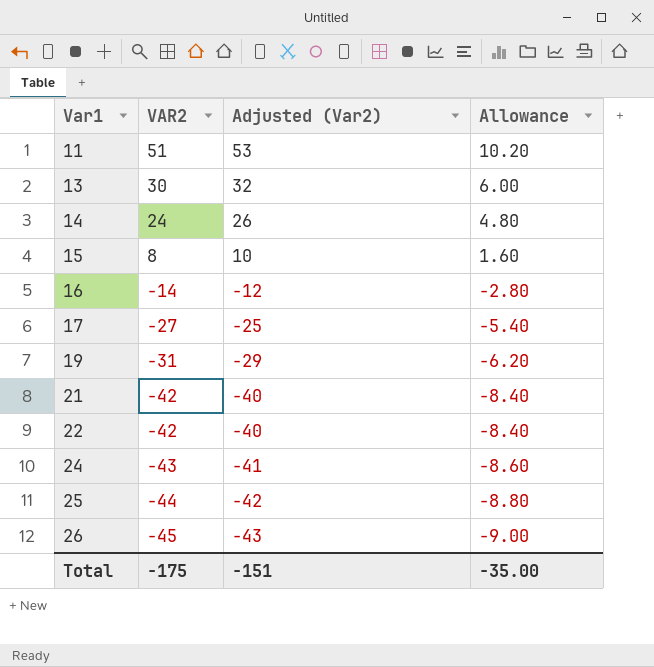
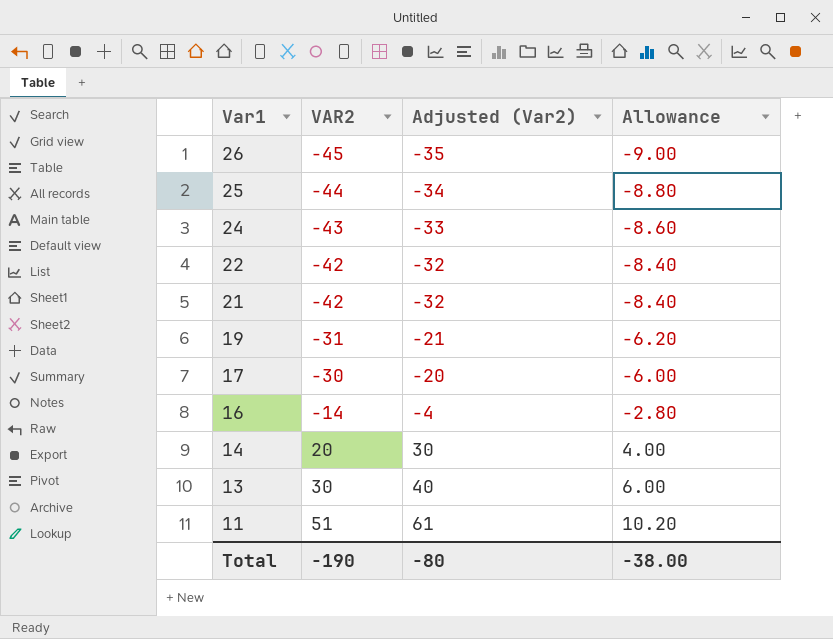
row order: Var1 ascending -> Var1 descending
column Adjusted (Var2) | formula: [VAR2] + 2 -> [VAR2] + 10
row 15: 8 | 10 | 1.60 -> none
17 | VAR2: -27 -> -30
17 | Allowance: -5.40 -> -6.00
14 | VAR2: 24 -> 20
14 | Allowance: 4.80 -> 4.00
Total | VAR2: -175 -> -190
Total | Adjusted (Var2): -151 -> -80
Total | Allowance: -35.00 -> -38.00

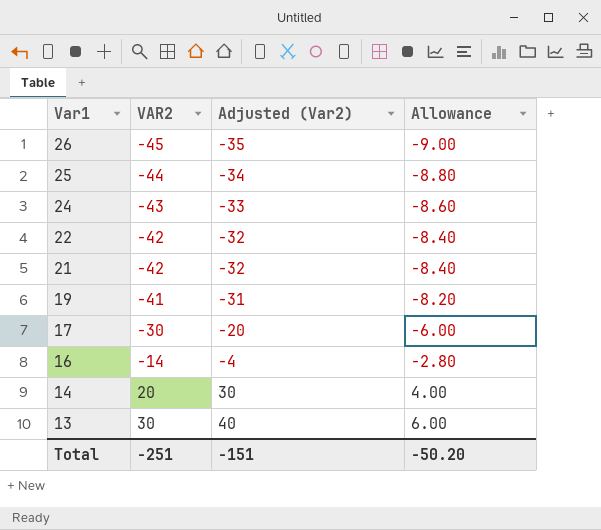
row 11: 51 | 61 | 10.20 -> none
19 | VAR2: -31 -> -41
19 | Adjusted (Var2): -21 -> -31
19 | Allowance: -6.20 -> -8.20
Total | VAR2: -190 -> -251
Total | Adjusted (Var2): -80 -> -151
Total | Allowance: -38.00 -> -50.20

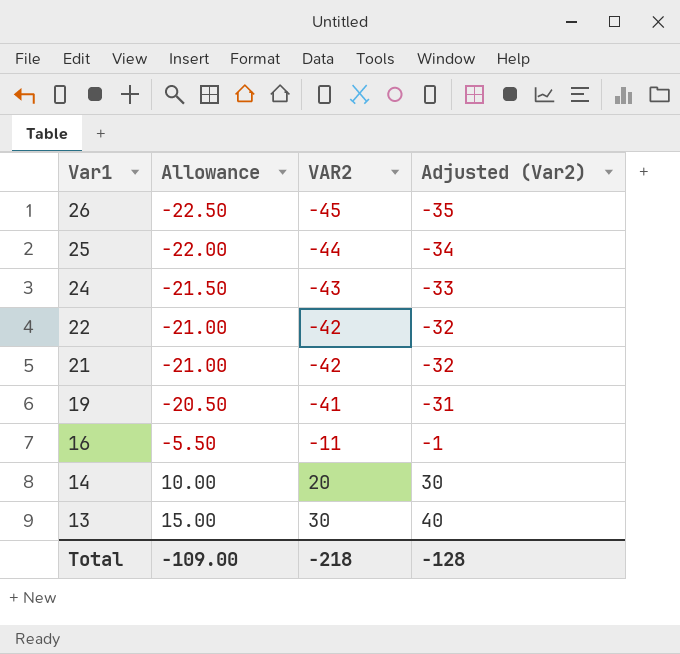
column Allowance | formula: [VAR2] * 0.2 -> [VAR2] * 0.5
column Allowance | position: 4 -> 2
row 17: -30 | -20 | -6.00 -> none
16 | VAR2: -14 -> -11
16 | Adjusted (Var2): -4 -> -1
Total | Allowance: -50.20 -> -109.00
Total | VAR2: -251 -> -218
Total | Adjusted (Var2): -151 -> -128

